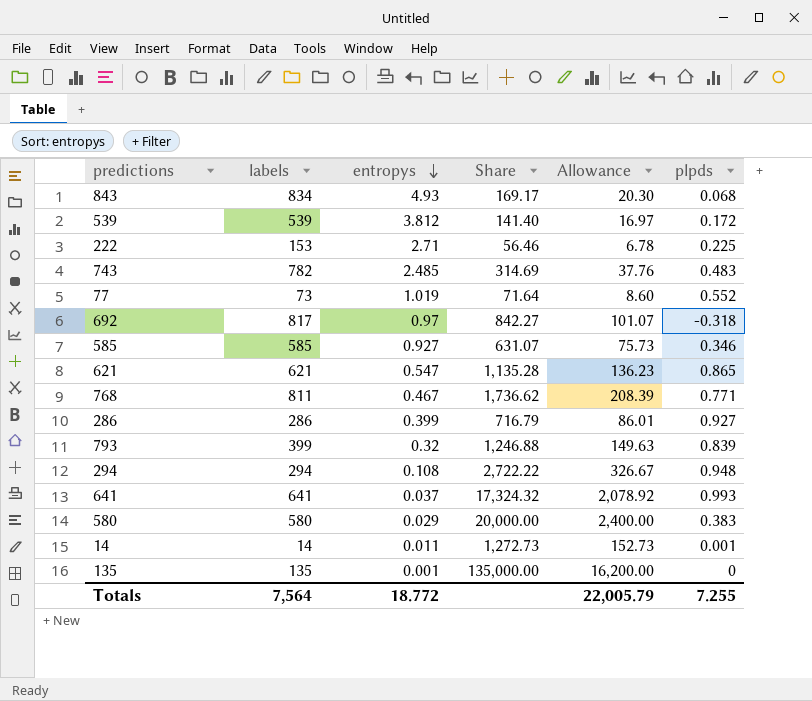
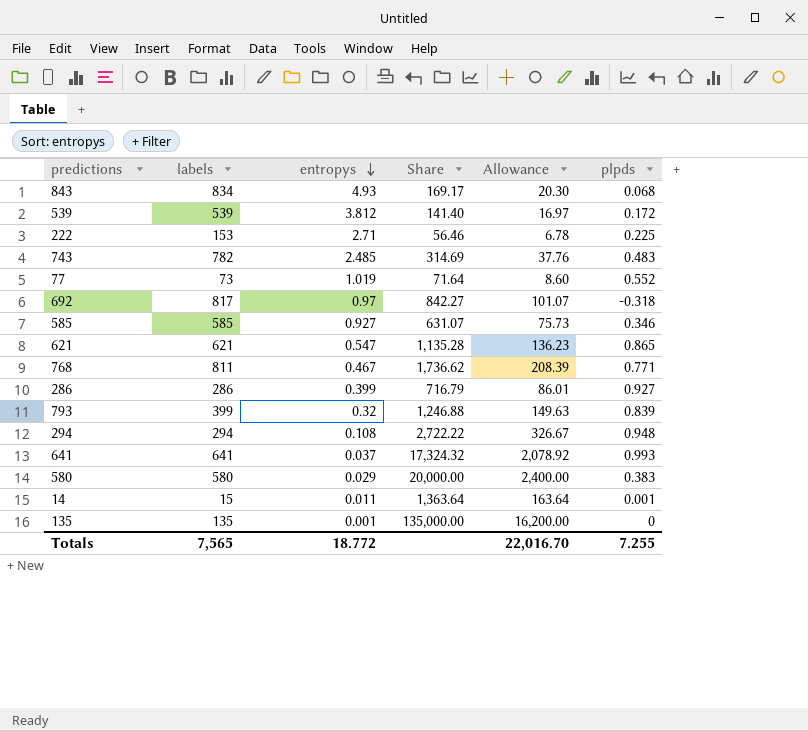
14 | labels: 14 -> 15
14 | Share: 1,272.73 -> 1,363.64
14 | Allowance: 152.73 -> 163.64
Totals | labels: 7,564 -> 7,565
Totals | Allowance: 22,005.79 -> 22,016.70

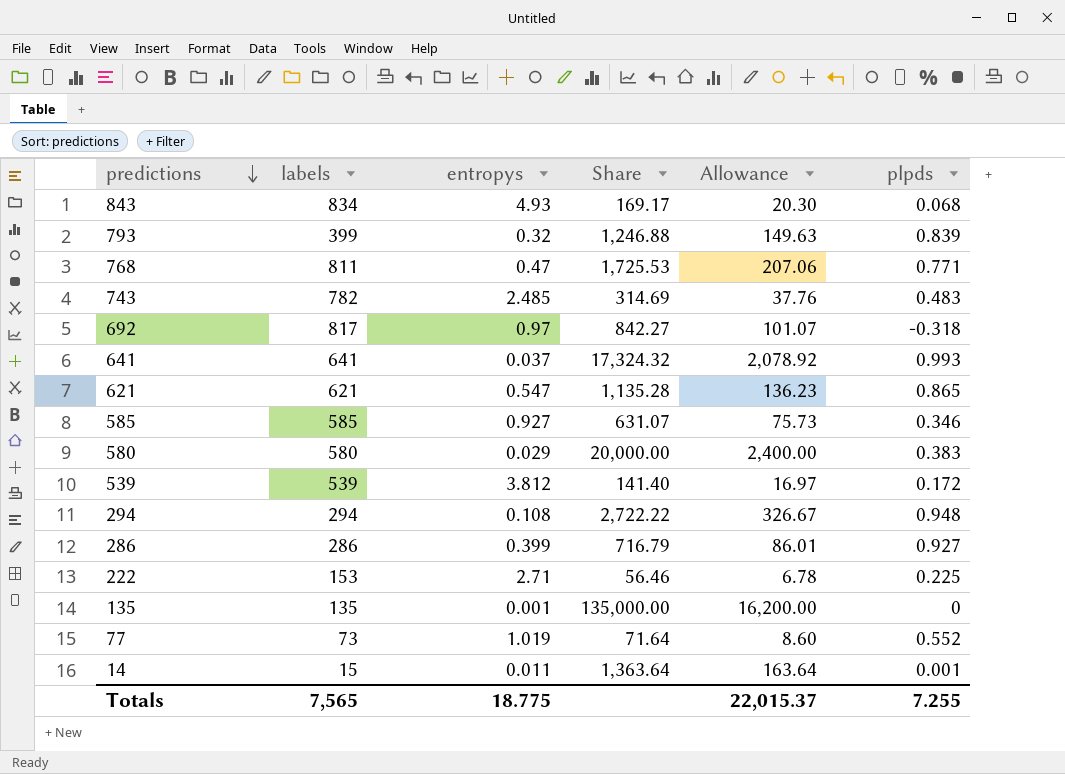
row order: entropys descending -> predictions descending
768 | entropys: 0.467 -> 0.47
768 | Share: 1,736.62 -> 1,725.53
768 | Allowance: 208.39 -> 207.06
Totals | entropys: 18.772 -> 18.775
Totals | Allowance: 22,016.70 -> 22,015.37

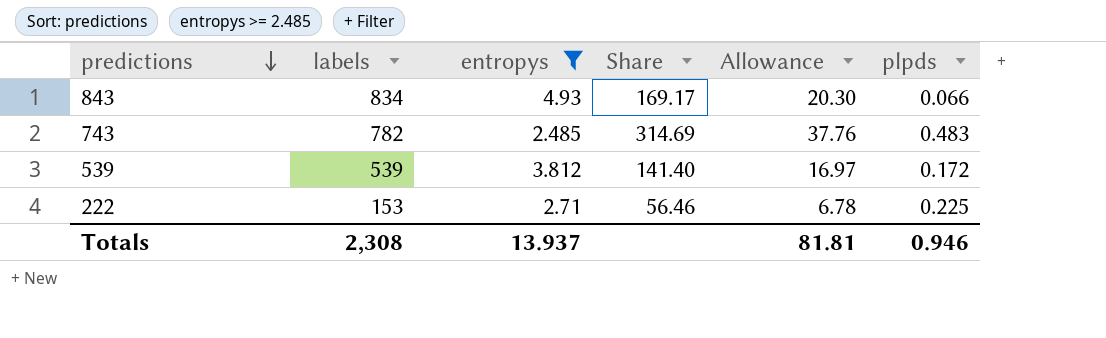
filter: none -> entropys >= 2.485
843 | plpds: 0.068 -> 0.066
Totals | labels: 7,565 -> 2,308
Totals | entropys: 18.775 -> 13.937
Totals | Allowance: 22,015.37 -> 81.81
Totals | plpds: 7.255 -> 0.946

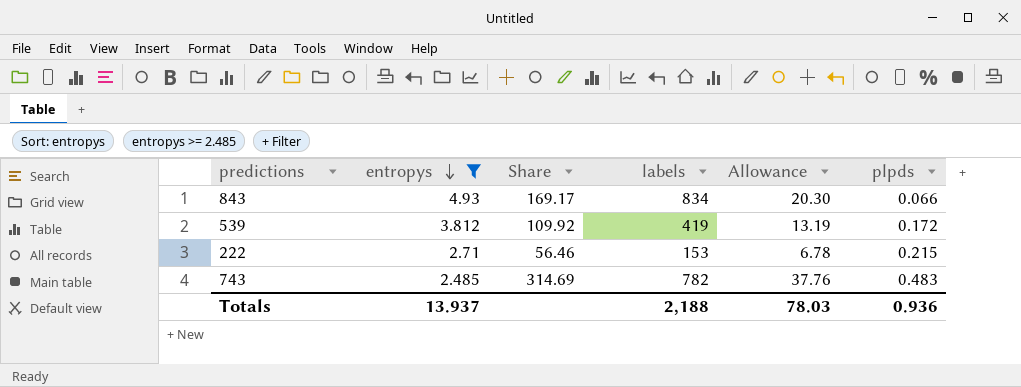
row order: predictions descending -> entropys descending
column labels | position: 2 -> 4
539 | Share: 141.40 -> 109.92
539 | labels: 539 -> 419
539 | Allowance: 16.97 -> 13.19
222 | plpds: 0.225 -> 0.215
Totals | labels: 2,308 -> 2,188
Totals | Allowance: 81.81 -> 78.03
Totals | plpds: 0.946 -> 0.936

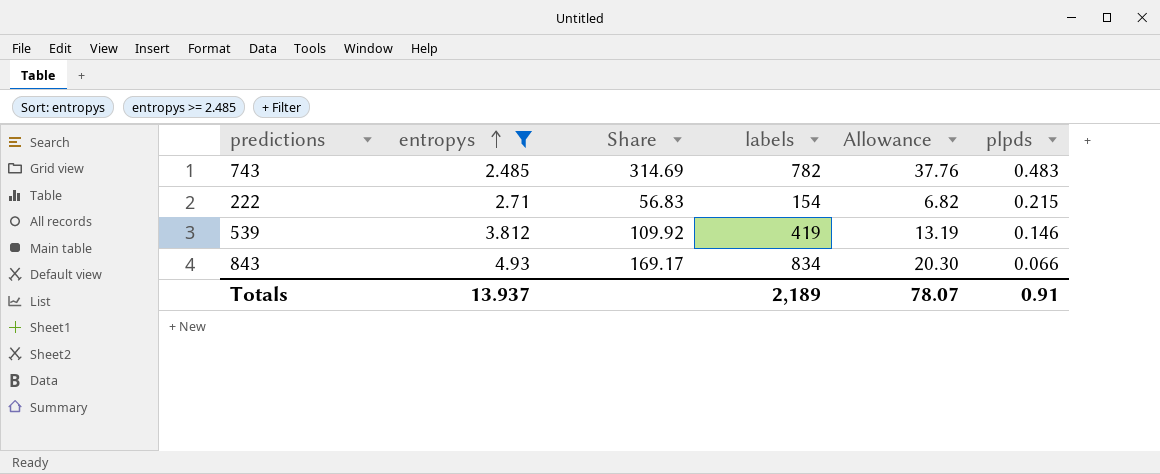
row order: entropys descending -> entropys ascending
222 | Share: 56.46 -> 56.83
222 | labels: 153 -> 154
222 | Allowance: 6.78 -> 6.82
539 | plpds: 0.172 -> 0.146
Totals | labels: 2,188 -> 2,189
Totals | Allowance: 78.03 -> 78.07
Totals | plpds: 0.936 -> 0.91

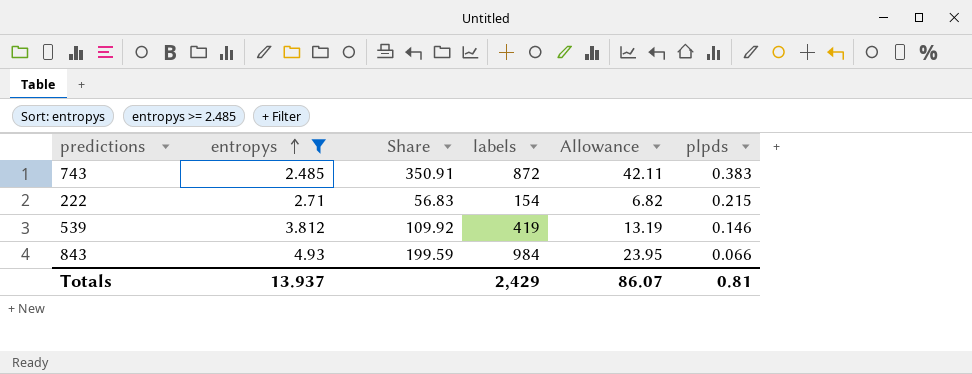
743 | Share: 314.69 -> 350.91
743 | labels: 782 -> 872
743 | Allowance: 37.76 -> 42.11
743 | plpds: 0.483 -> 0.383
843 | Share: 169.17 -> 199.59
843 | labels: 834 -> 984
843 | Allowance: 20.30 -> 23.95
Totals | labels: 2,189 -> 2,429
Totals | Allowance: 78.07 -> 86.07
Totals | plpds: 0.91 -> 0.81

